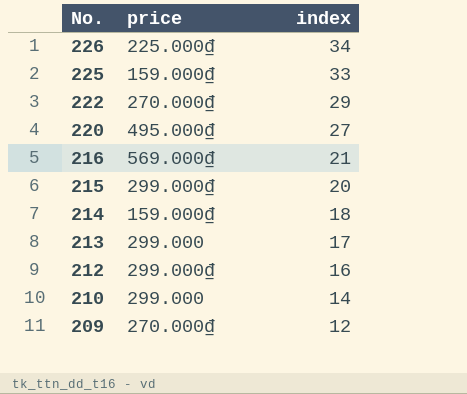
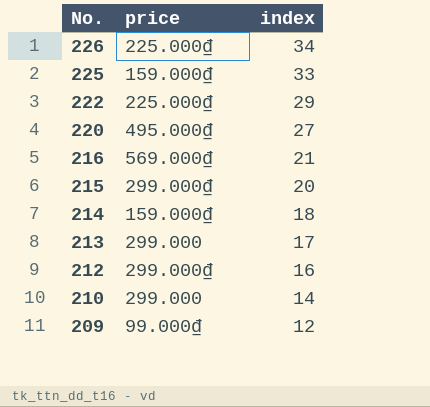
222 | price: 270.000₫ -> 225.000₫
209 | price: 270.000₫ -> 99.000₫

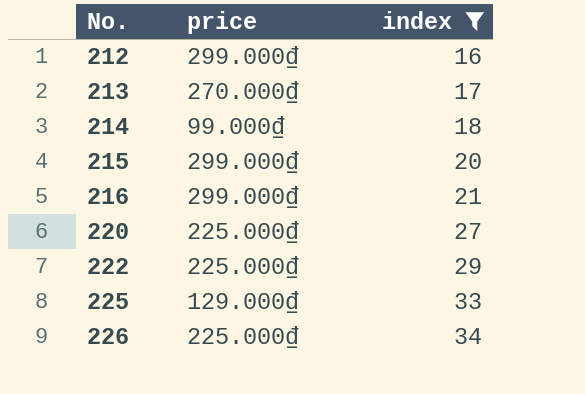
filter: none -> index >= 16
row order: No. descending -> No. ascending
213 | price: 299.000 -> 270.000₫
214 | price: 159.000₫ -> 99.000₫
216 | price: 569.000₫ -> 299.000₫
220 | price: 495.000₫ -> 225.000₫
225 | price: 159.000₫ -> 129.000₫

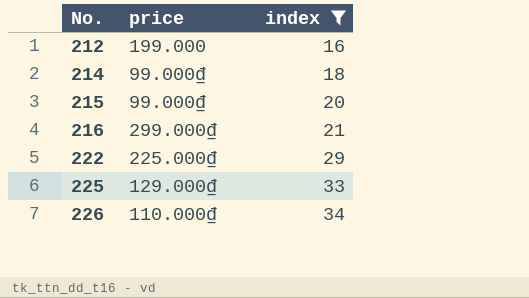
row 213: 270.000₫ | 17 -> none
row 220: 225.000₫ | 27 -> none
212 | price: 299.000₫ -> 199.000
215 | price: 299.000₫ -> 99.000₫
226 | price: 225.000₫ -> 110.000₫

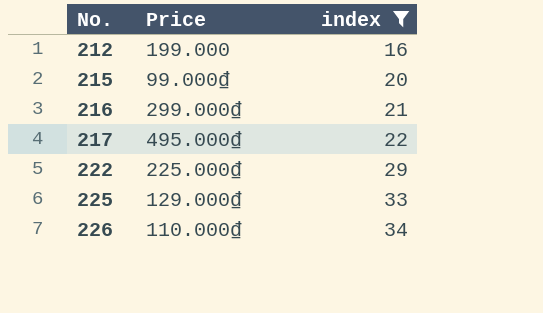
column name: price -> Price
row 214: 99.000₫ | 18 -> none
row 217: none -> 495.000₫ | 22

